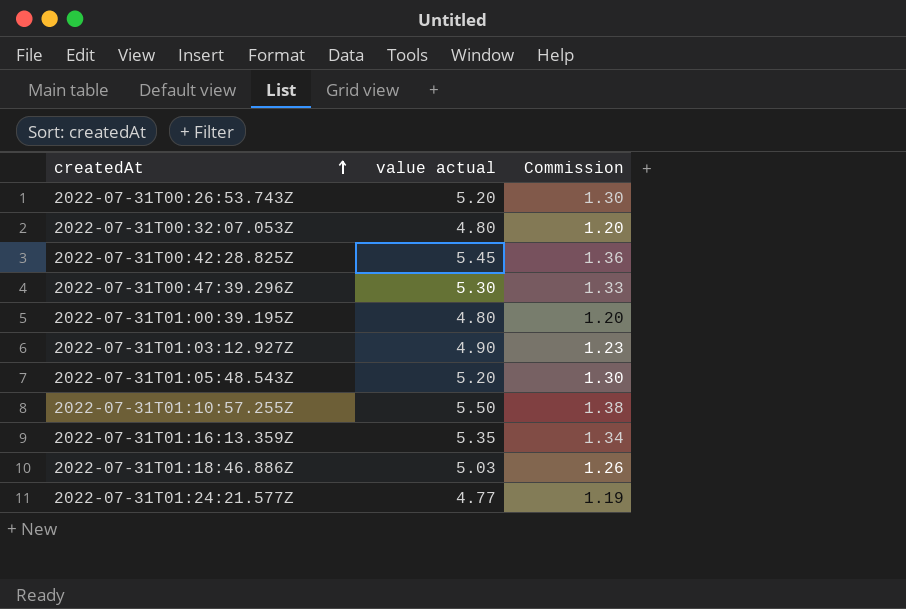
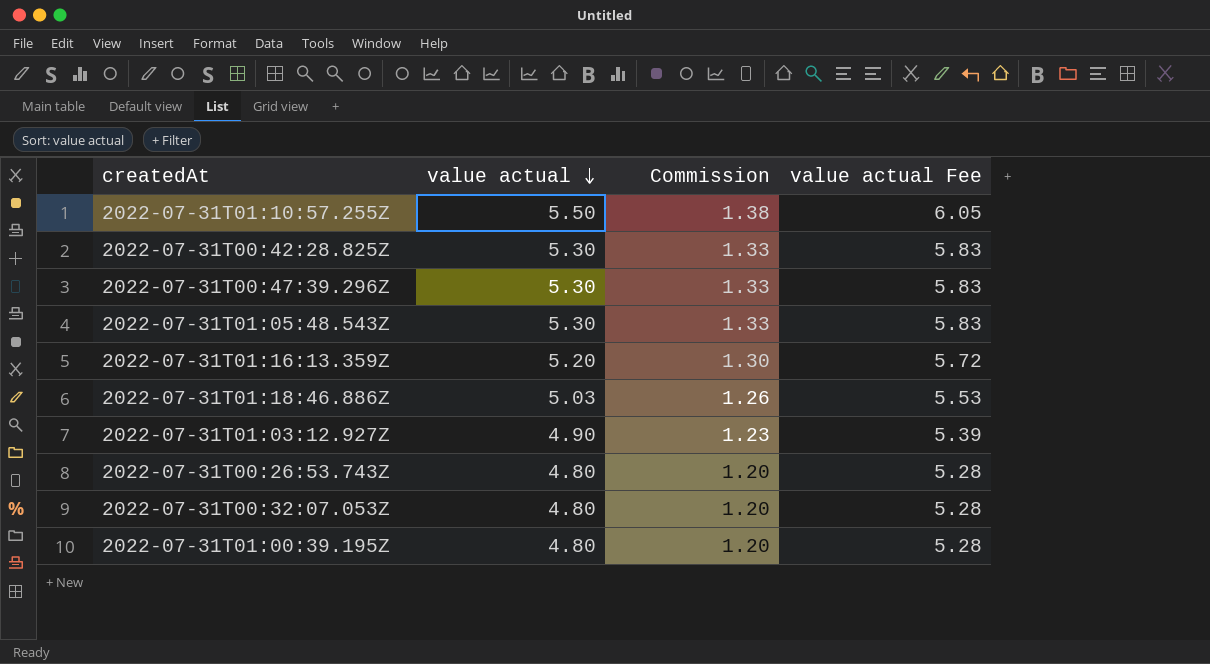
row order: createdAt ascending -> value actual descending
column value actual Fee | formula: none -> [value actual] * 1.1
row 2022-07-31T01:24:21.577Z: 4.77 | 1.19 -> none
2022-07-31T00:42:28.825Z | value actual: 5.45 -> 5.30
2022-07-31T00:42:28.825Z | Commission: 1.36 -> 1.33
2022-07-31T01:05:48.543Z | value actual: 5.20 -> 5.30
2022-07-31T01:05:48.543Z | Commission: 1.30 -> 1.33
2022-07-31T01:16:13.359Z | value actual: 5.35 -> 5.20
2022-07-31T01:16:13.359Z | Commission: 1.34 -> 1.30
2022-07-31T00:26:53.743Z | value actual: 5.20 -> 4.80
2022-07-31T00:26:53.743Z | Commission: 1.30 -> 1.20

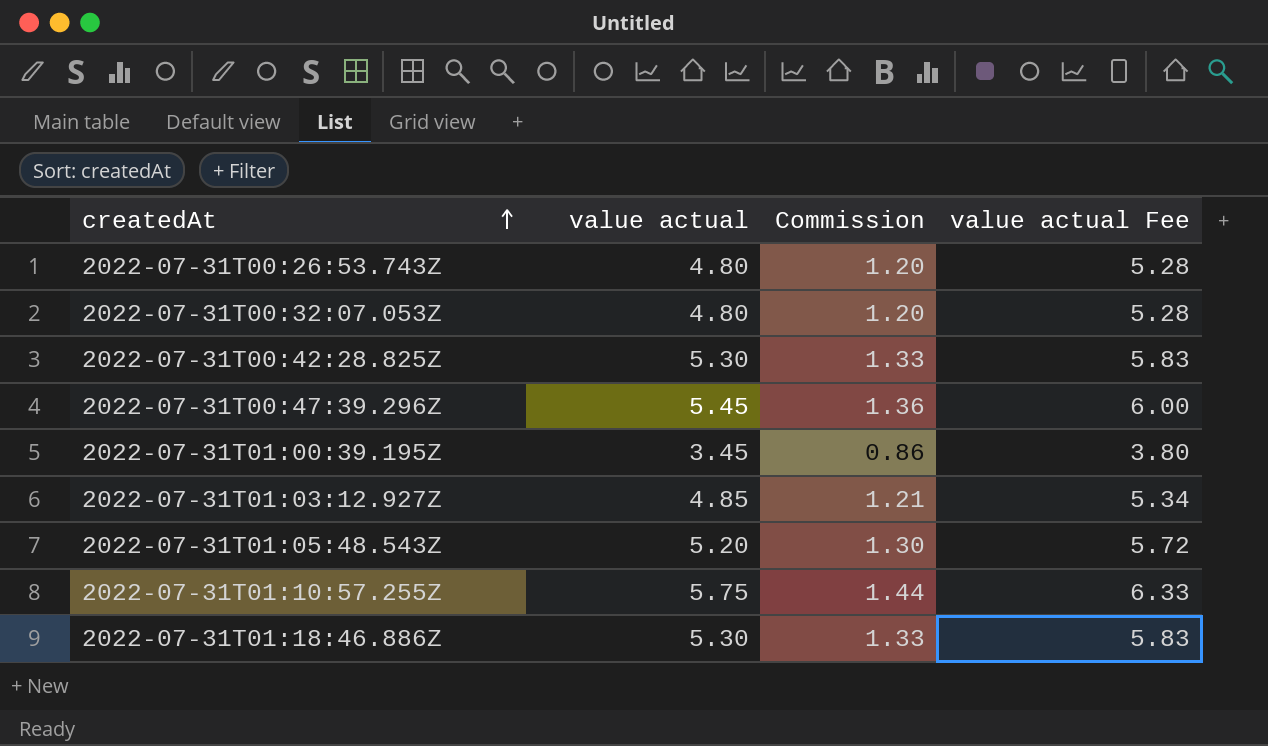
row order: value actual descending -> createdAt ascending
row 2022-07-31T01:16:13.359Z: 5.20 | 1.30 | 5.72 -> none
2022-07-31T00:47:39.296Z | value actual: 5.30 -> 5.45
2022-07-31T00:47:39.296Z | Commission: 1.33 -> 1.36
2022-07-31T00:47:39.296Z | value actual Fee: 5.83 -> 6.00
2022-07-31T01:00:39.195Z | value actual: 4.80 -> 3.45
2022-07-31T01:00:39.195Z | Commission: 1.20 -> 0.86
2022-07-31T01:00:39.195Z | value actual Fee: 5.28 -> 3.80
2022-07-31T01:03:12.927Z | value actual: 4.90 -> 4.85
2022-07-31T01:03:12.927Z | Commission: 1.23 -> 1.21
2022-07-31T01:03:12.927Z | value actual Fee: 5.39 -> 5.34
2022-07-31T01:05:48.543Z | value actual: 5.30 -> 5.20
2022-07-31T01:05:48.543Z | Commission: 1.33 -> 1.30
2022-07-31T01:05:48.543Z | value actual Fee: 5.83 -> 5.72
2022-07-31T01:10:57.255Z | value actual: 5.50 -> 5.75
2022-07-31T01:10:57.255Z | Commission: 1.38 -> 1.44
2022-07-31T01:10:57.255Z | value actual Fee: 6.05 -> 6.33
2022-07-31T01:18:46.886Z | value actual: 5.03 -> 5.30
2022-07-31T01:18:46.886Z | Commission: 1.26 -> 1.33
2022-07-31T01:18:46.886Z | value actual Fee: 5.53 -> 5.83

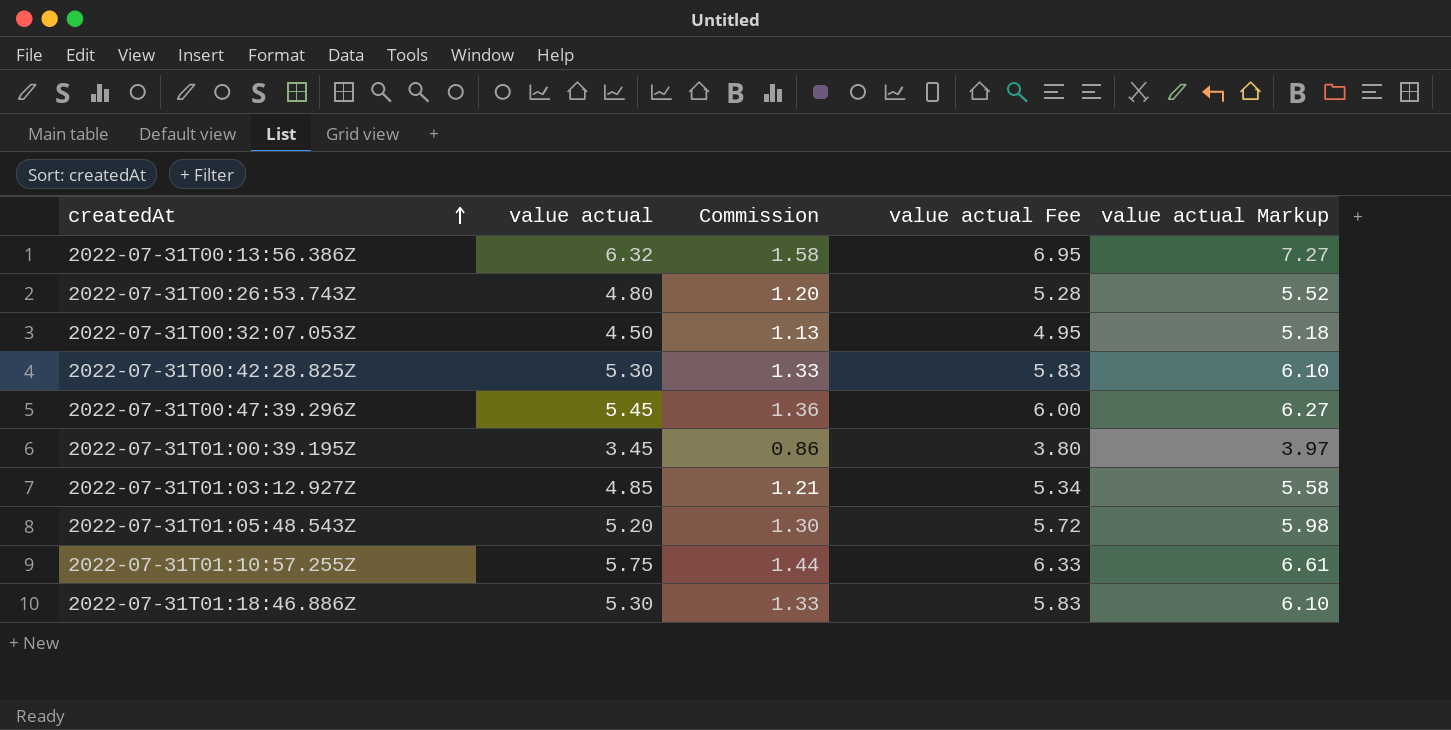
column value actual Markup | formula: none -> [value actual] * 1.15
row 2022-07-31T00:13:56.386Z: none -> 6.32 | 1.58 | 6.95 | 7.27
2022-07-31T00:32:07.053Z | value actual: 4.80 -> 4.50
2022-07-31T00:32:07.053Z | Commission: 1.20 -> 1.13
2022-07-31T00:32:07.053Z | value actual Fee: 5.28 -> 4.95

